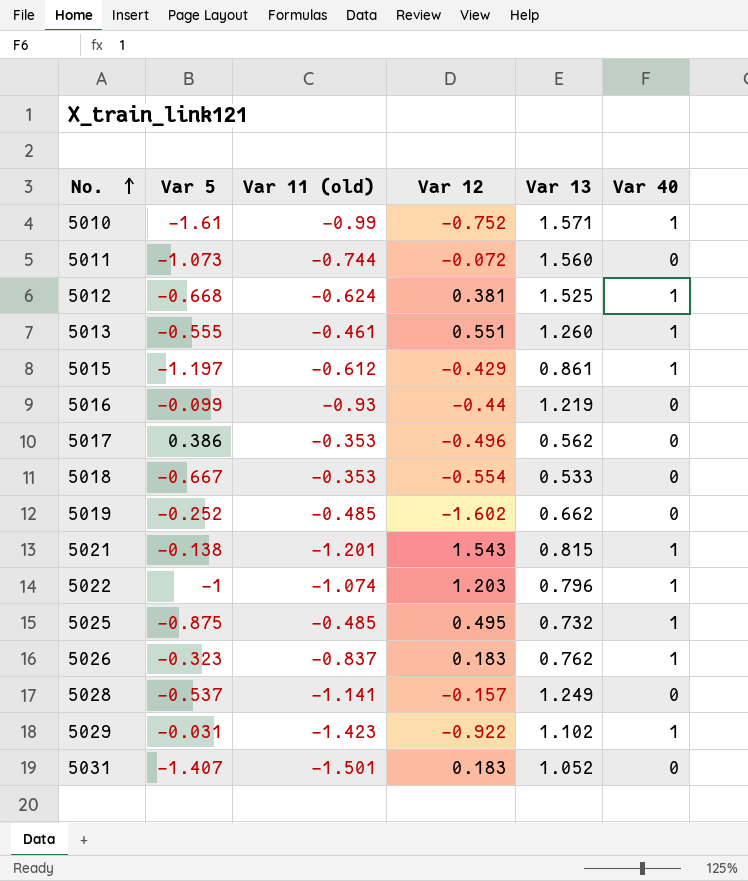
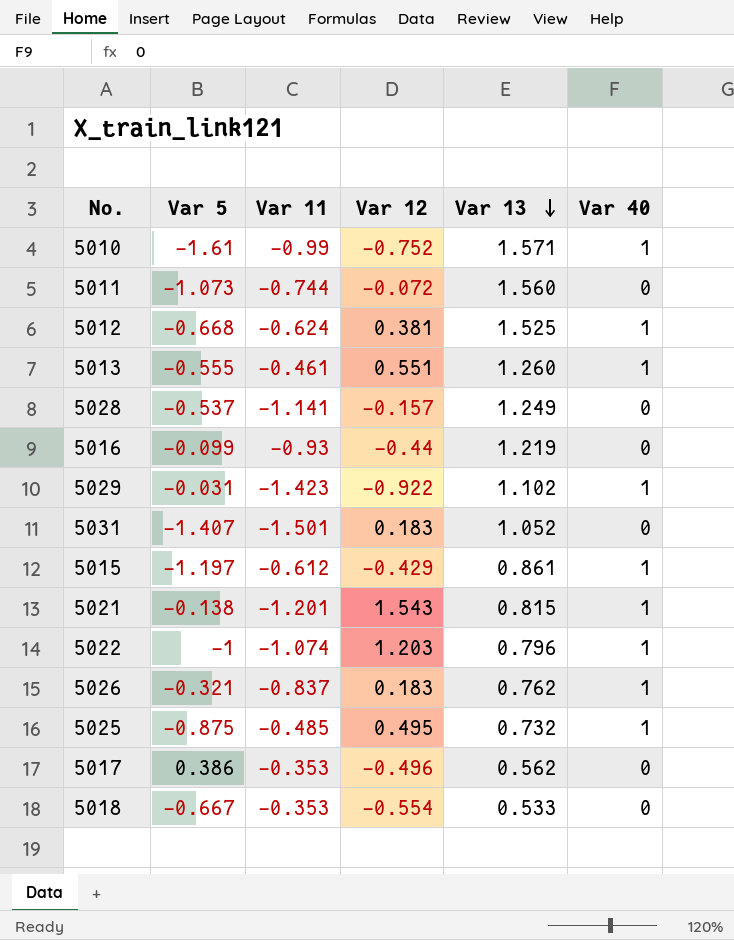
row order: No. ascending -> Var 13 descending
column name: Var 11 (old) -> Var 11
row 5019: -0.252 | -0.485 | -1.602 | 0.662 | 0 -> none
5026 | Var 5: -0.323 -> -0.321

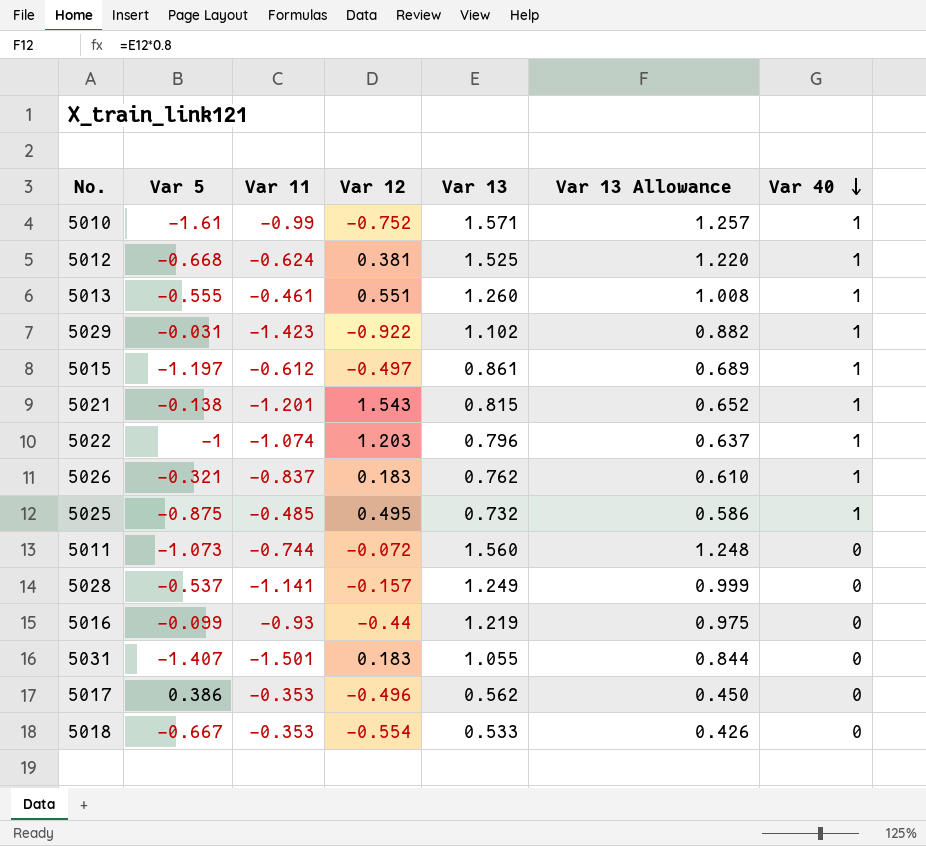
row order: Var 13 descending -> Var 40 descending
column Var 13 Allowance | formula: none -> [Var 13] * 0.8
5015 | Var 12: -0.429 -> -0.497
5031 | Var 13: 1.052 -> 1.055

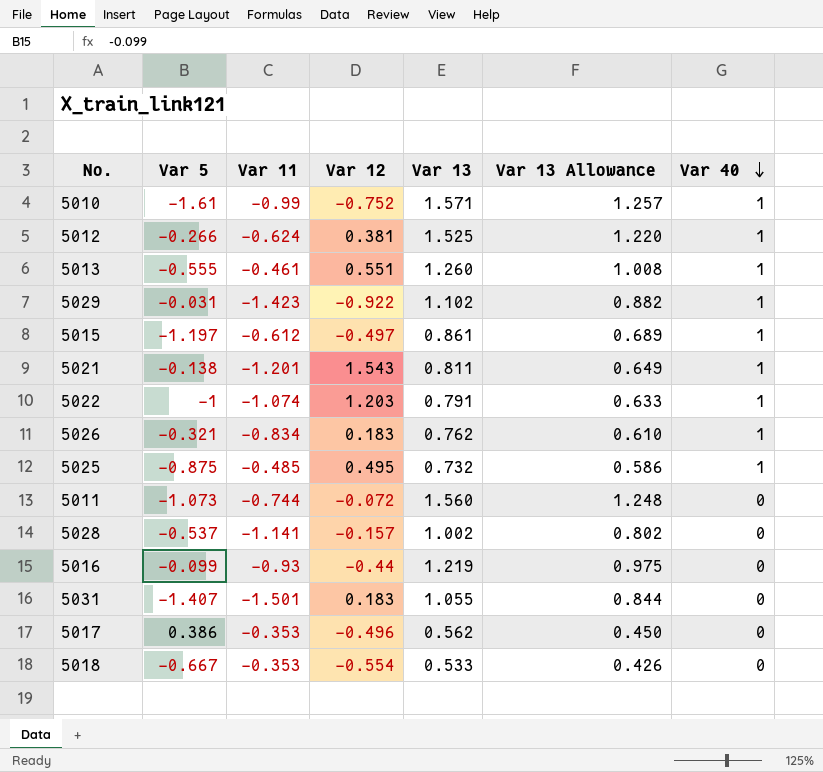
5012 | Var 5: -0.668 -> -0.266
5021 | Var 13: 0.815 -> 0.811
5021 | Var 13 Allowance: 0.652 -> 0.649
5022 | Var 13: 0.796 -> 0.791
5022 | Var 13 Allowance: 0.637 -> 0.633
5026 | Var 11: -0.837 -> -0.834
5028 | Var 13: 1.249 -> 1.002
5028 | Var 13 Allowance: 0.999 -> 0.802

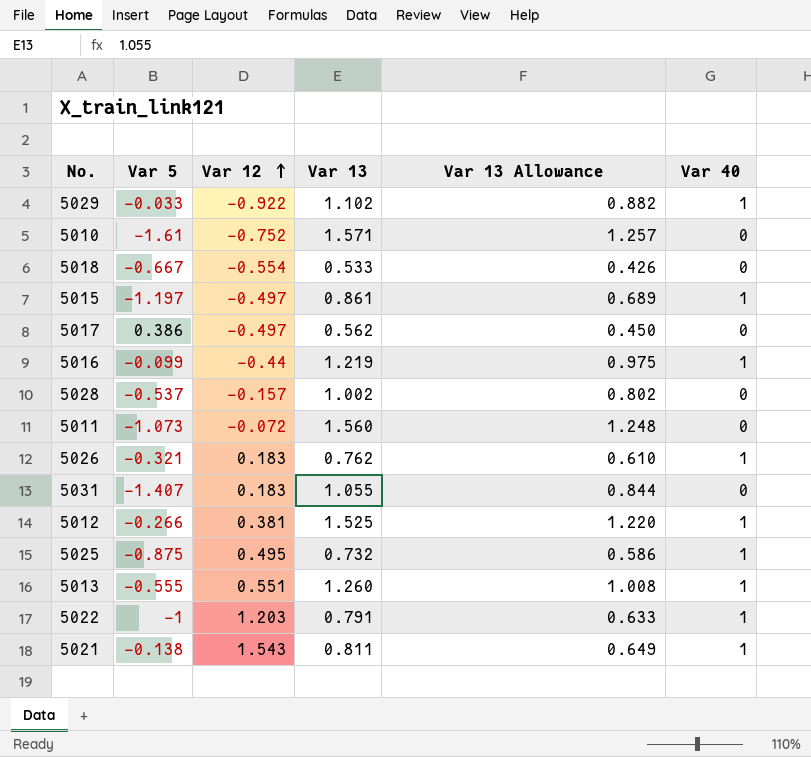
row order: Var 40 descending -> Var 12 ascending
column Var 11 | position: 3 -> none
5029 | Var 5: -0.031 -> -0.033
5010 | Var 40: 1 -> 0
5017 | Var 12: -0.496 -> -0.497
5016 | Var 40: 0 -> 1

